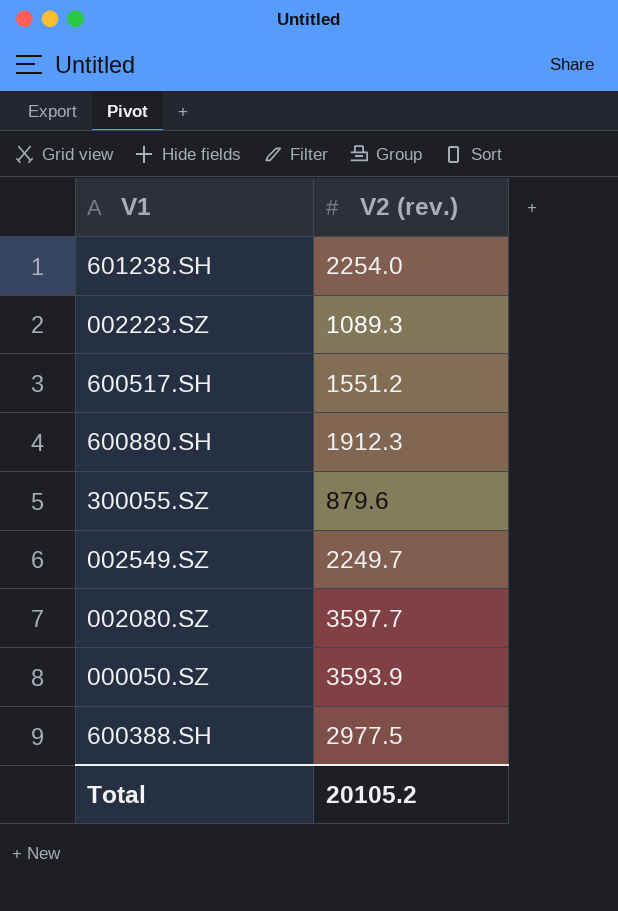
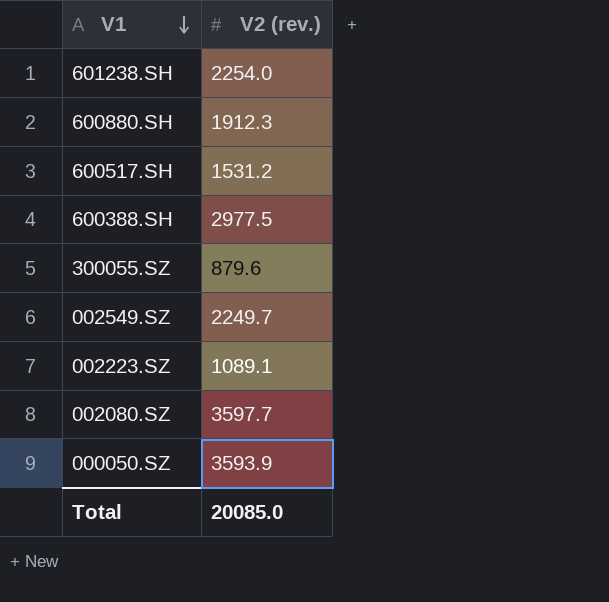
row order: none -> V1 descending
600517.SH | V2 (rev.): 1551.2 -> 1531.2
002223.SZ | V2 (rev.): 1089.3 -> 1089.1
Total | V2 (rev.): 20105.2 -> 20085.0

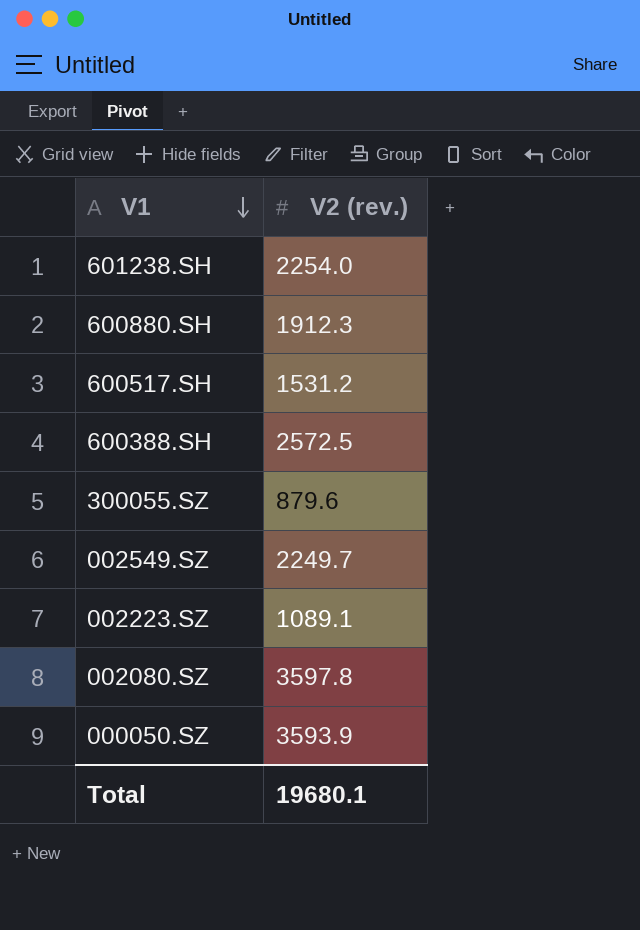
600388.SH | V2 (rev.): 2977.5 -> 2572.5
002080.SZ | V2 (rev.): 3597.7 -> 3597.8
Total | V2 (rev.): 20085.0 -> 19680.1

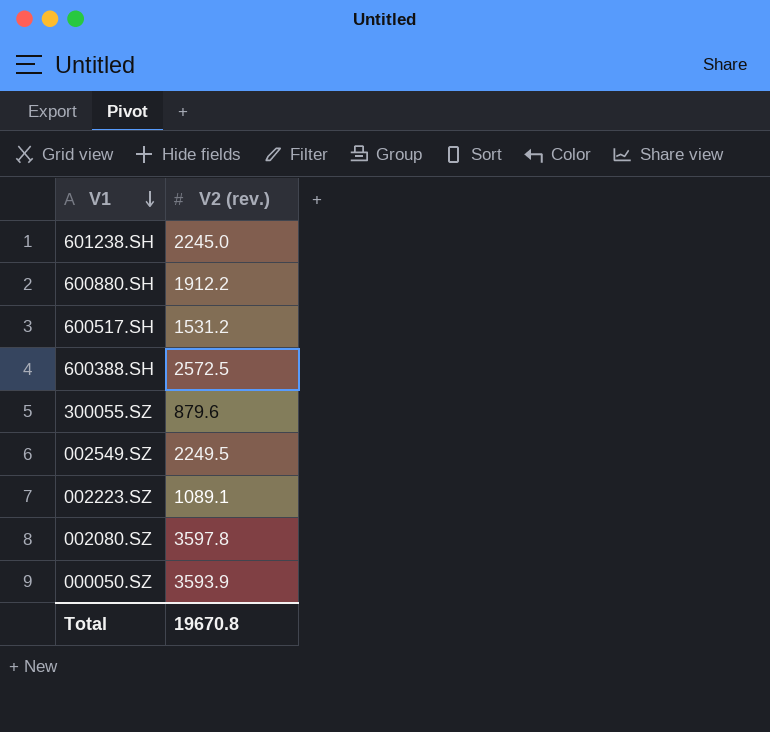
601238.SH | V2 (rev.): 2254.0 -> 2245.0
600880.SH | V2 (rev.): 1912.3 -> 1912.2
002549.SZ | V2 (rev.): 2249.7 -> 2249.5
Total | V2 (rev.): 19680.1 -> 19670.8

